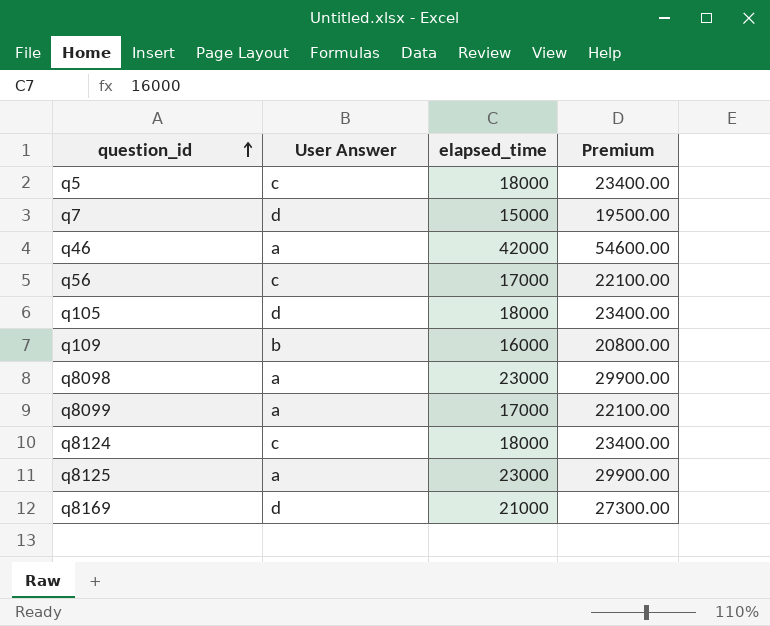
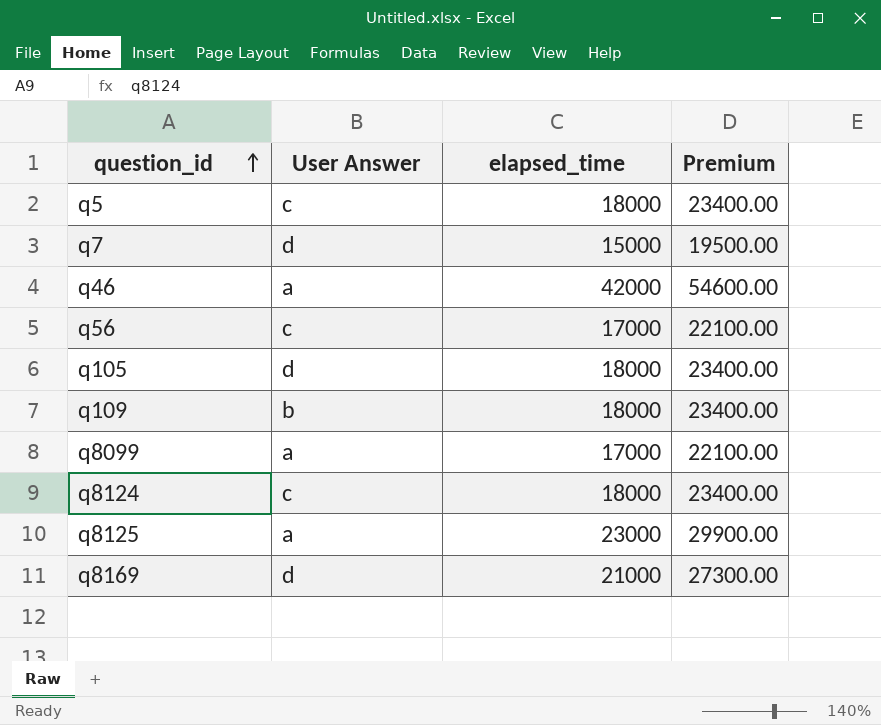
row q8098: a | 23000 | 29900.00 -> none
q109 | elapsed_time: 16000 -> 18000
q109 | Premium: 20800.00 -> 23400.00

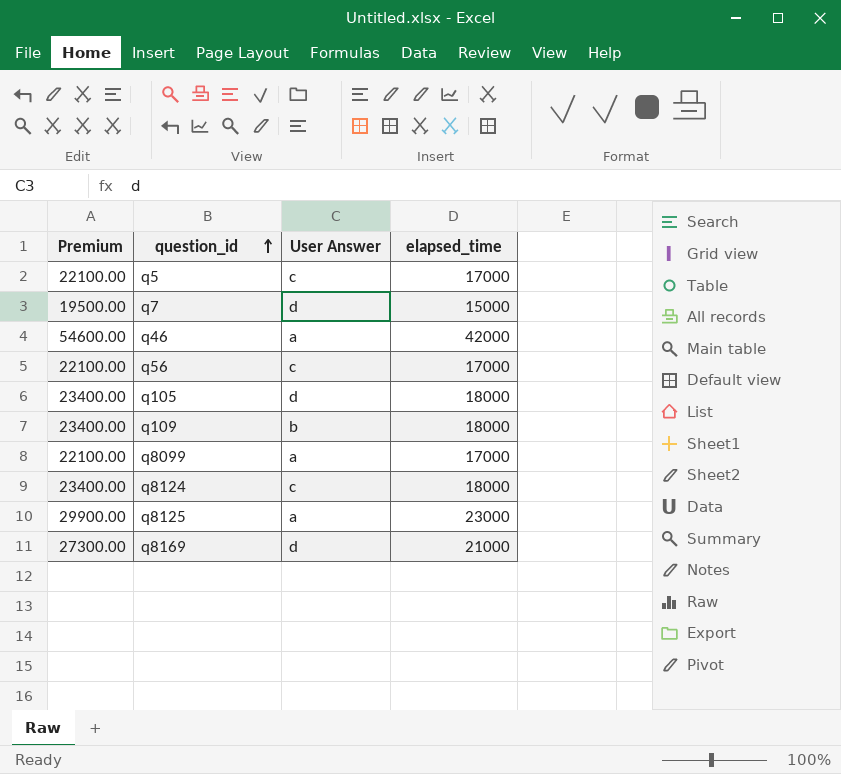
column Premium | position: 4 -> 1
q5 | Premium: 23400.00 -> 22100.00
q5 | elapsed_time: 18000 -> 17000

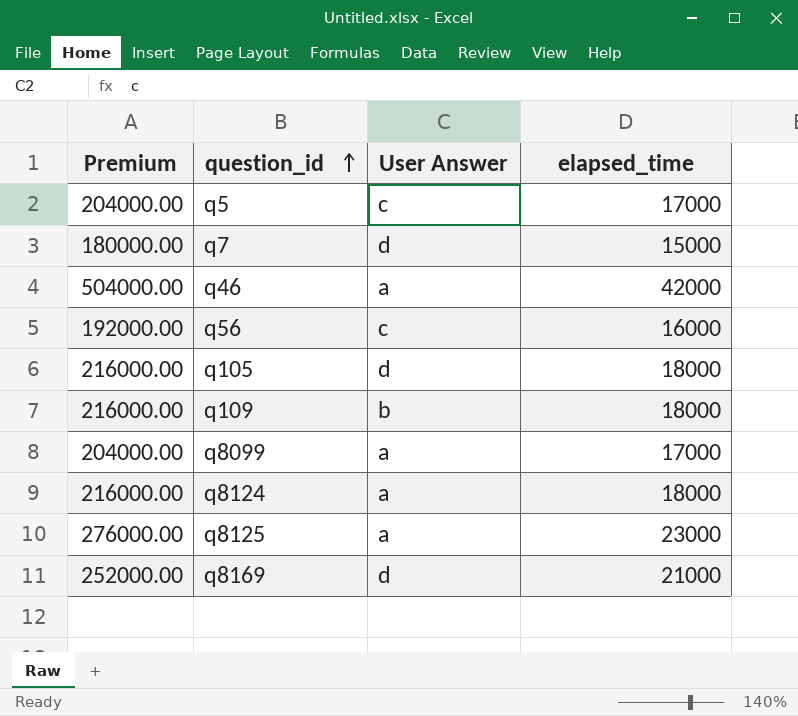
column Premium | formula: [elapsed_time] * 1.3 -> [elapsed_time] * 12
q56 | elapsed_time: 17000 -> 16000
q8124 | User Answer: c -> a

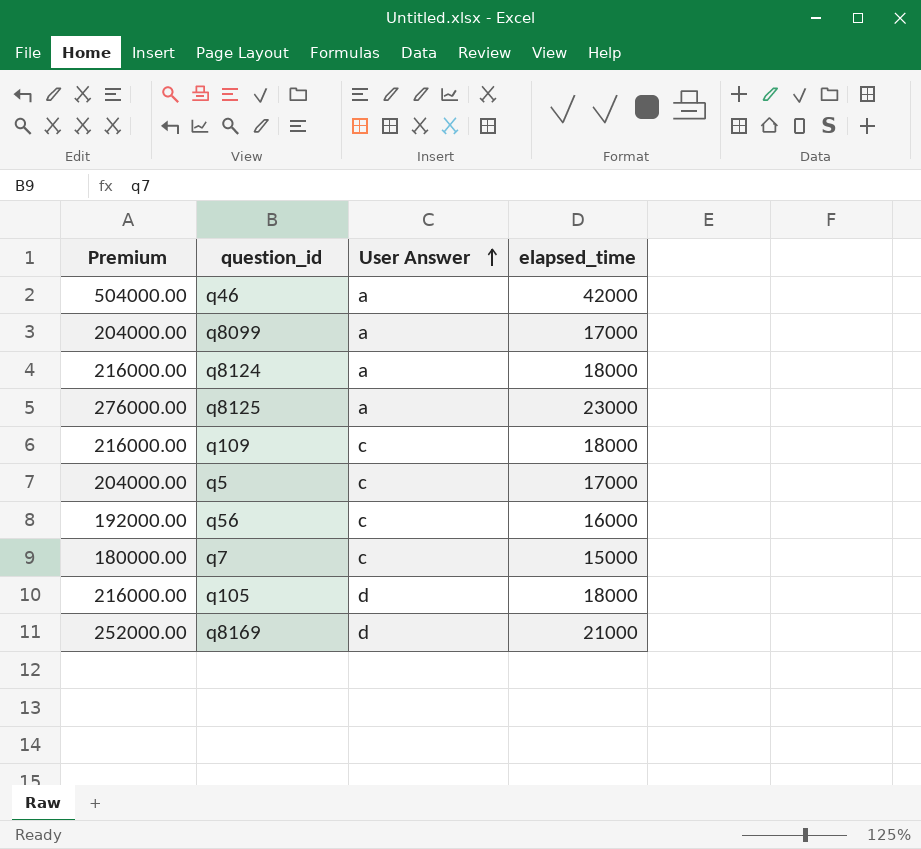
row order: question_id ascending -> User Answer ascending
q109 | User Answer: b -> c
q7 | User Answer: d -> c

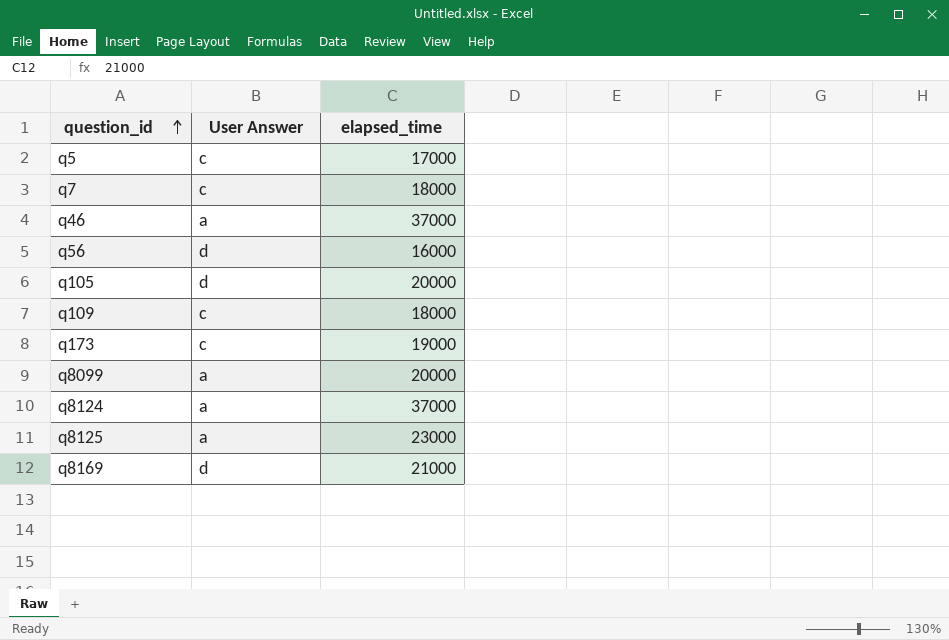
row order: User Answer ascending -> question_id ascending
column Premium | formula: [elapsed_time] * 12 -> none
q7 | elapsed_time: 15000 -> 18000
q46 | elapsed_time: 42000 -> 37000
q56 | User Answer: c -> d
q105 | elapsed_time: 18000 -> 20000
row q173: none -> c | 19000
q8099 | elapsed_time: 17000 -> 20000
q8124 | elapsed_time: 18000 -> 37000

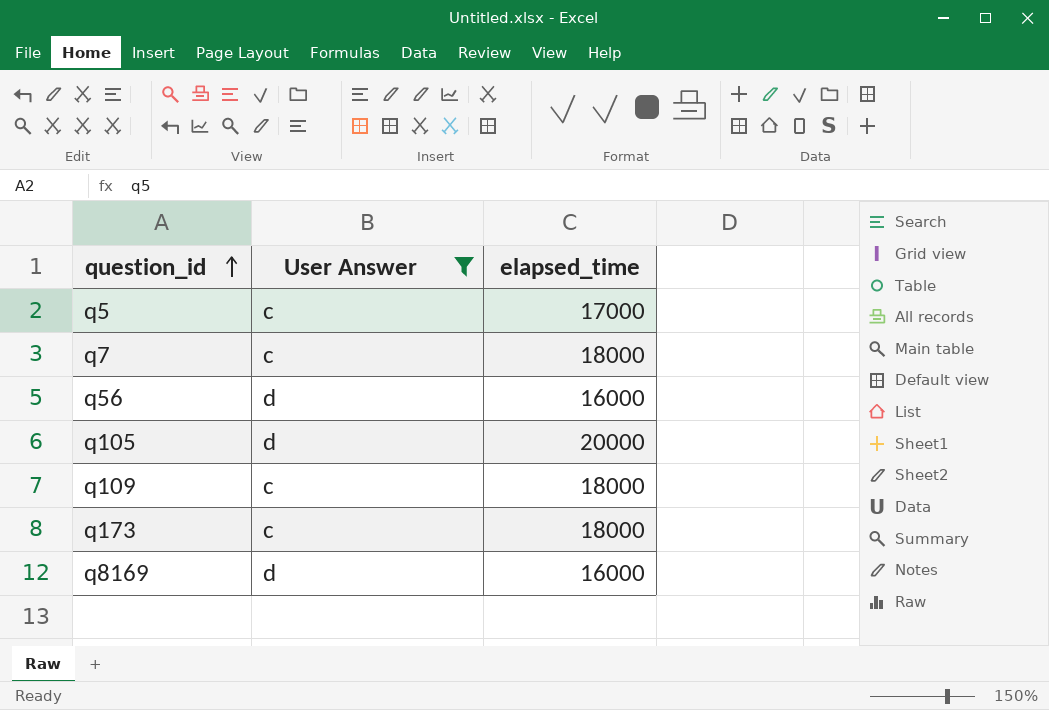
filter: none -> User Answer != a
q173 | elapsed_time: 19000 -> 18000
q8169 | elapsed_time: 21000 -> 16000

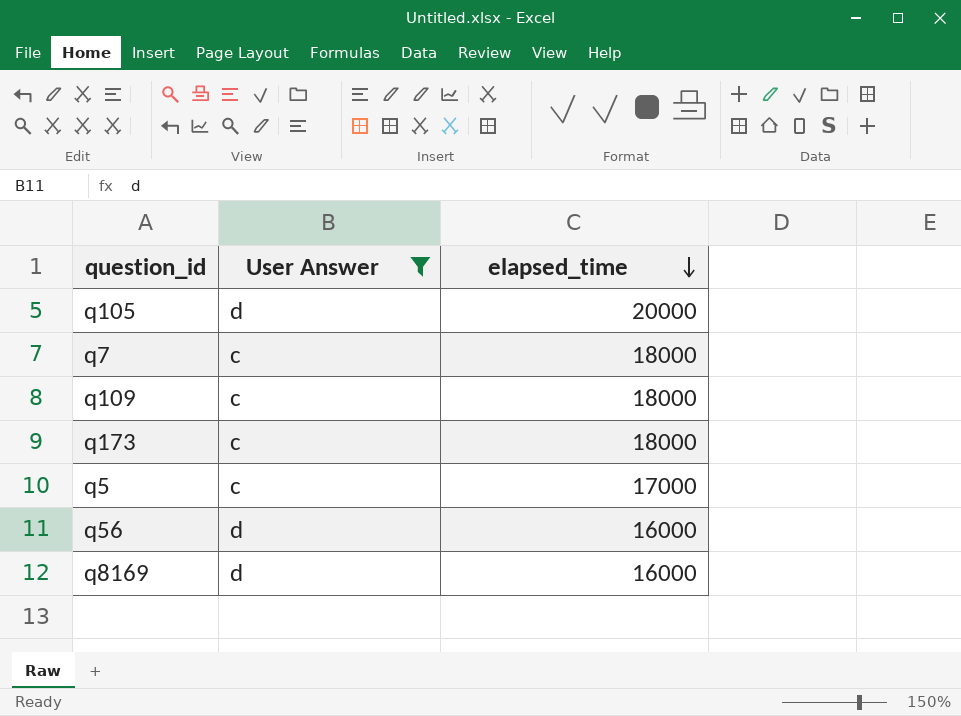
row order: question_id ascending -> elapsed_time descending

